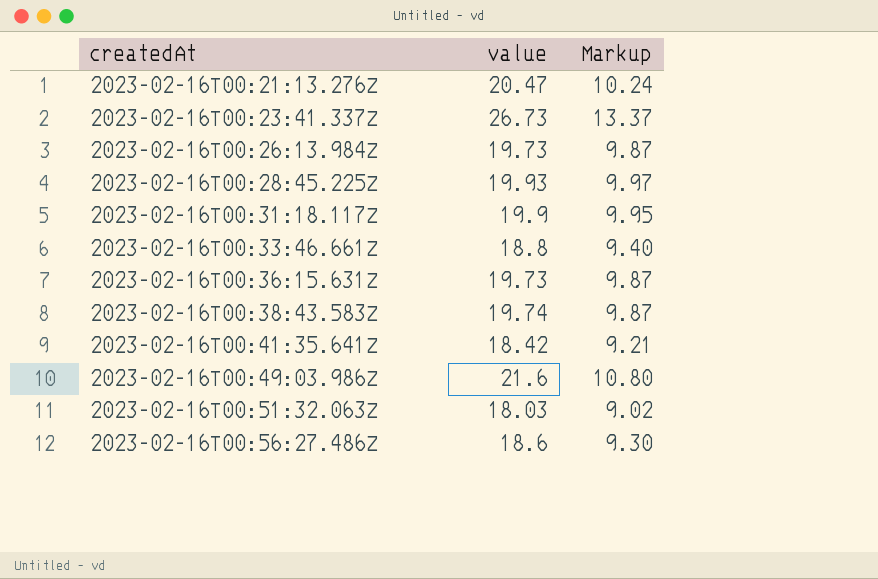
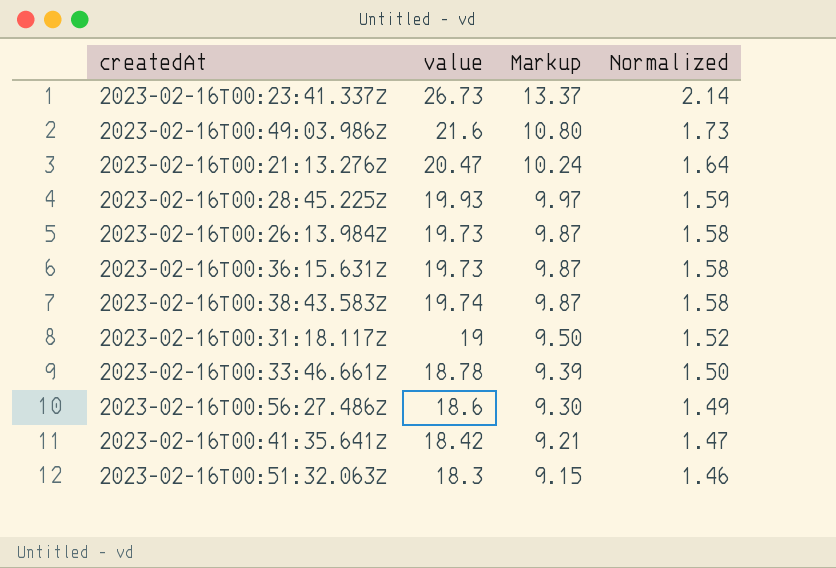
row order: createdAt ascending -> Markup descending
column Normalized | formula: none -> [value] * 0.08
2023-02-16T00:31:18.117Z | value: 19.9 -> 19
2023-02-16T00:31:18.117Z | Markup: 9.95 -> 9.50
2023-02-16T00:33:46.661Z | value: 18.8 -> 18.78
2023-02-16T00:33:46.661Z | Markup: 9.40 -> 9.39
2023-02-16T00:51:32.063Z | value: 18.03 -> 18.3
2023-02-16T00:51:32.063Z | Markup: 9.02 -> 9.15

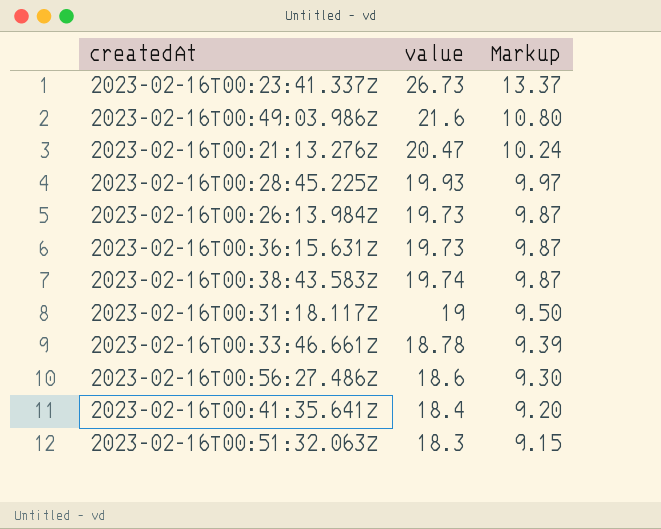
column Normalized | formula: [value] * 0.08 -> none
2023-02-16T00:41:35.641Z | value: 18.42 -> 18.4
2023-02-16T00:41:35.641Z | Markup: 9.21 -> 9.20

